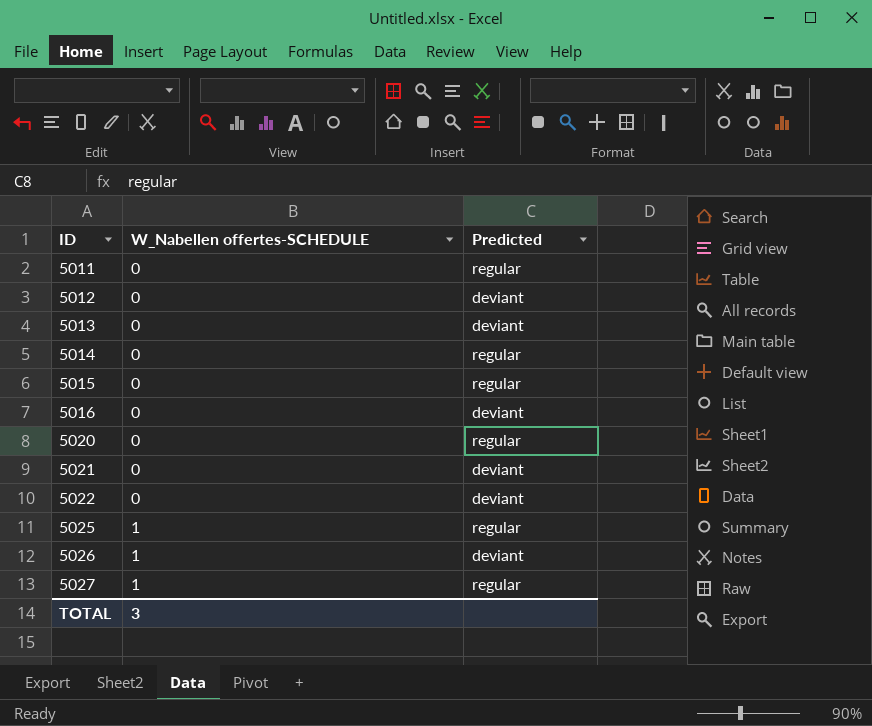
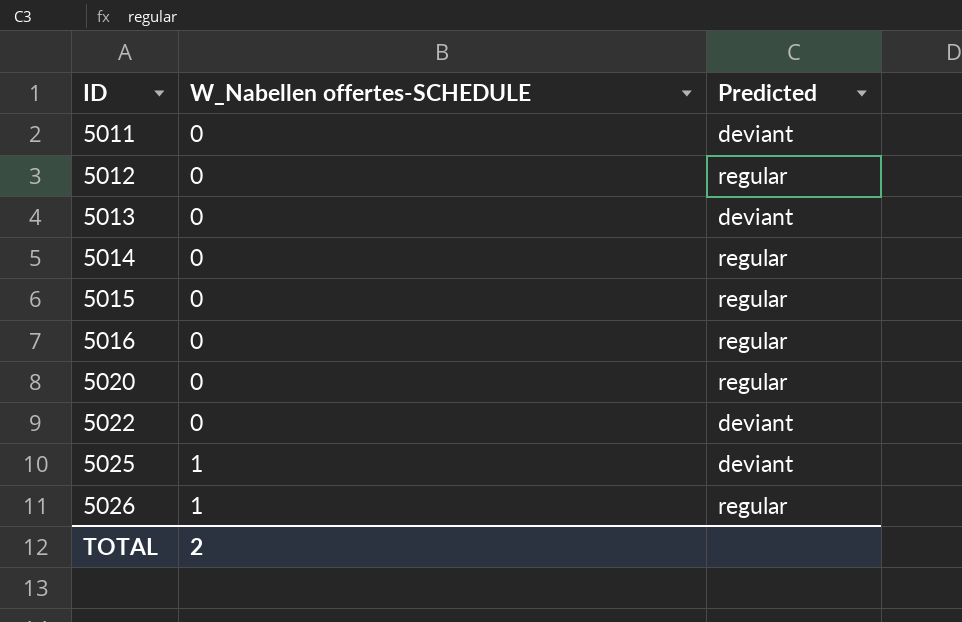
row 5021: 0 | deviant -> none
row 5027: 1 | regular -> none
5011 | Predicted: regular -> deviant
5012 | Predicted: deviant -> regular
5016 | Predicted: deviant -> regular
5025 | Predicted: regular -> deviant
5026 | Predicted: deviant -> regular
TOTAL | W_Nabellen offertes-SCHEDULE: 3 -> 2

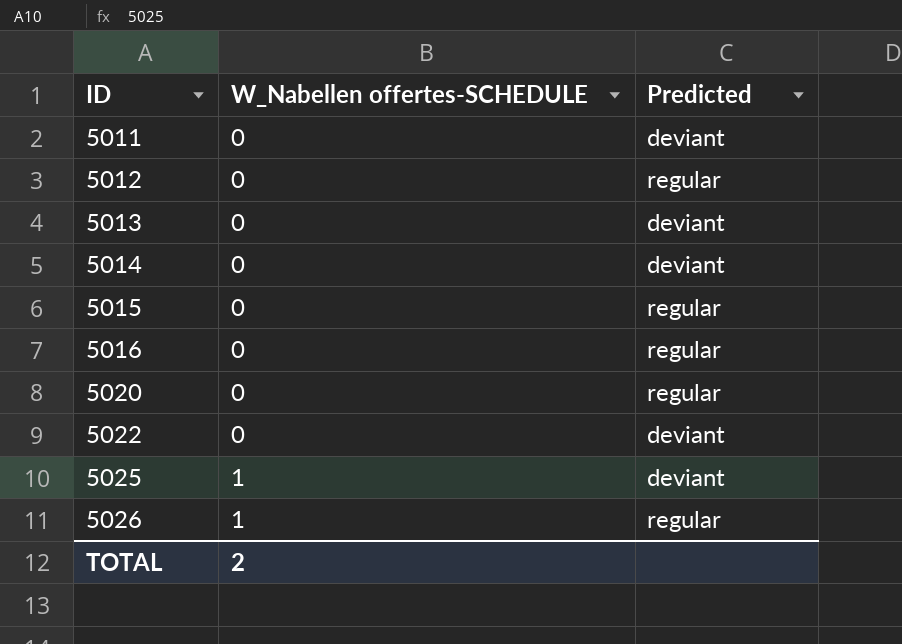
5014 | Predicted: regular -> deviant

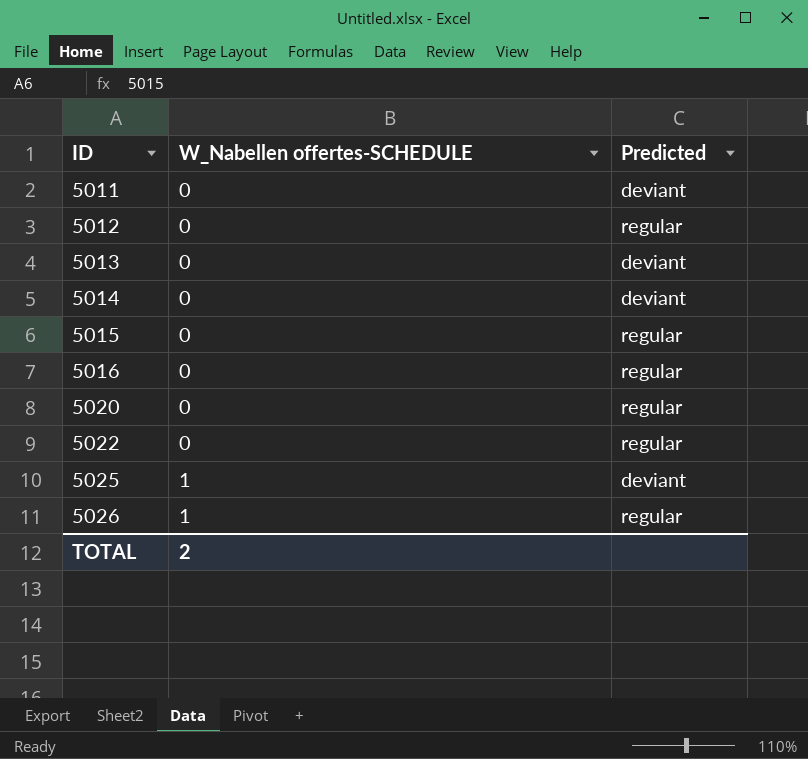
5022 | Predicted: deviant -> regular

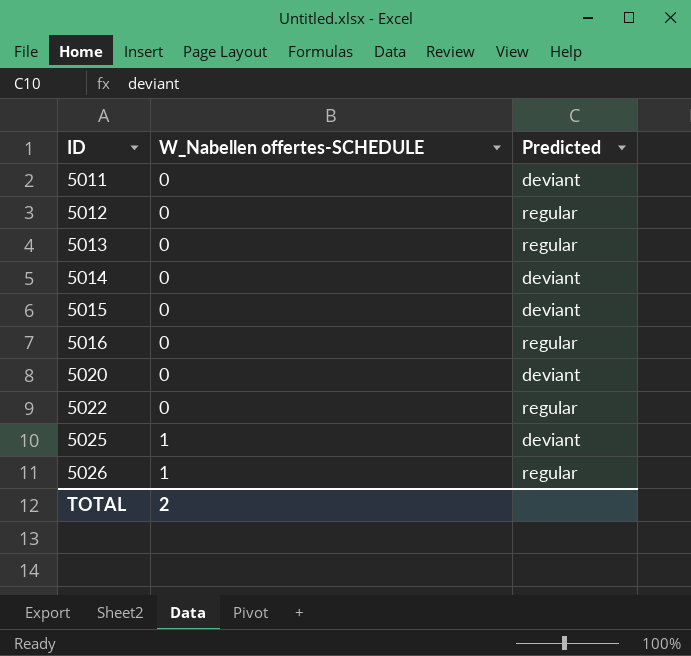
5013 | Predicted: deviant -> regular
5015 | Predicted: regular -> deviant
5020 | Predicted: regular -> deviant

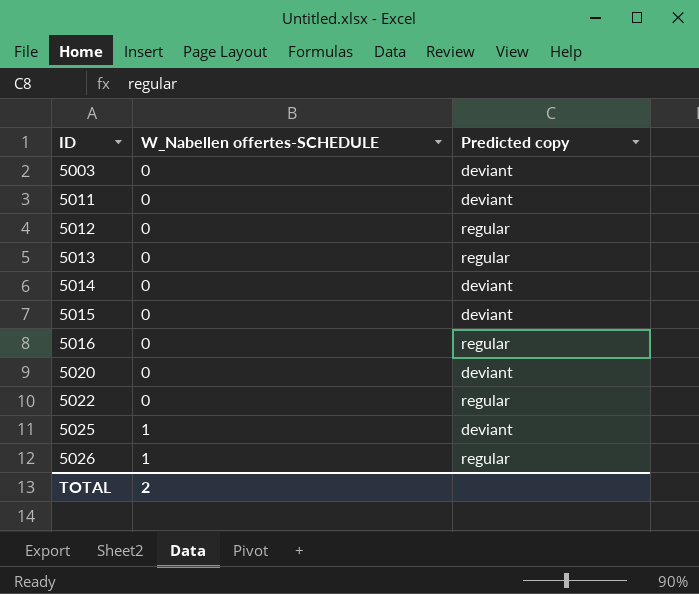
column name: Predicted -> Predicted copy
row 5003: none -> 0 | deviant

